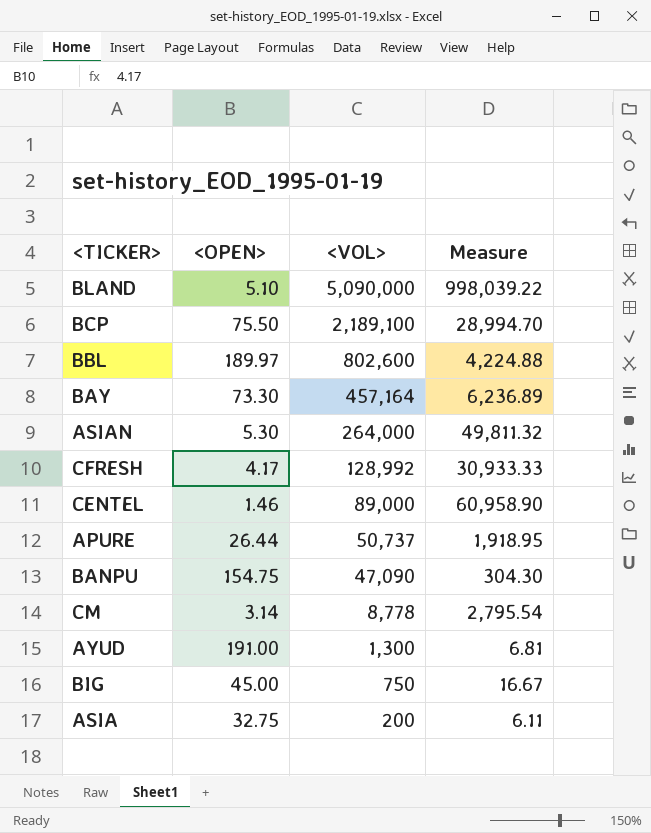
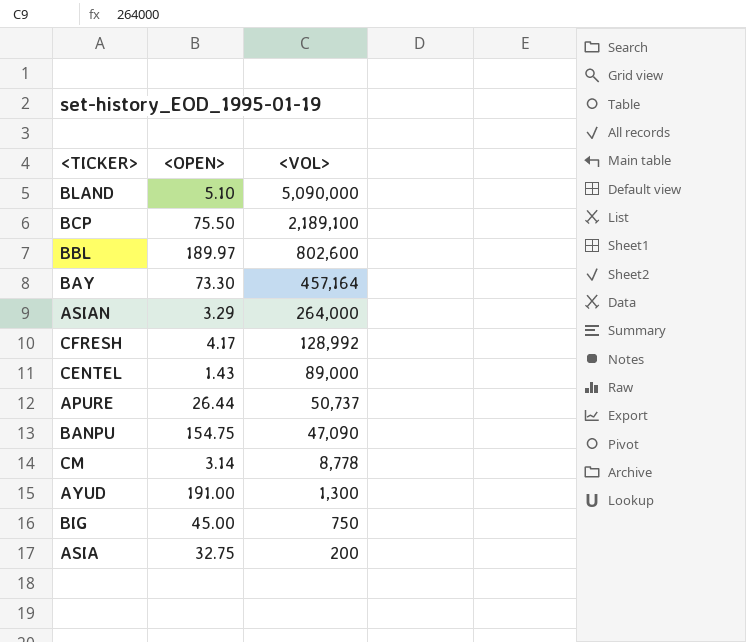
column Measure | formula: [<VOL>] / [<OPEN>] -> none
ASIAN | <OPEN>: 5.30 -> 3.29
CENTEL | <OPEN>: 1.46 -> 1.43

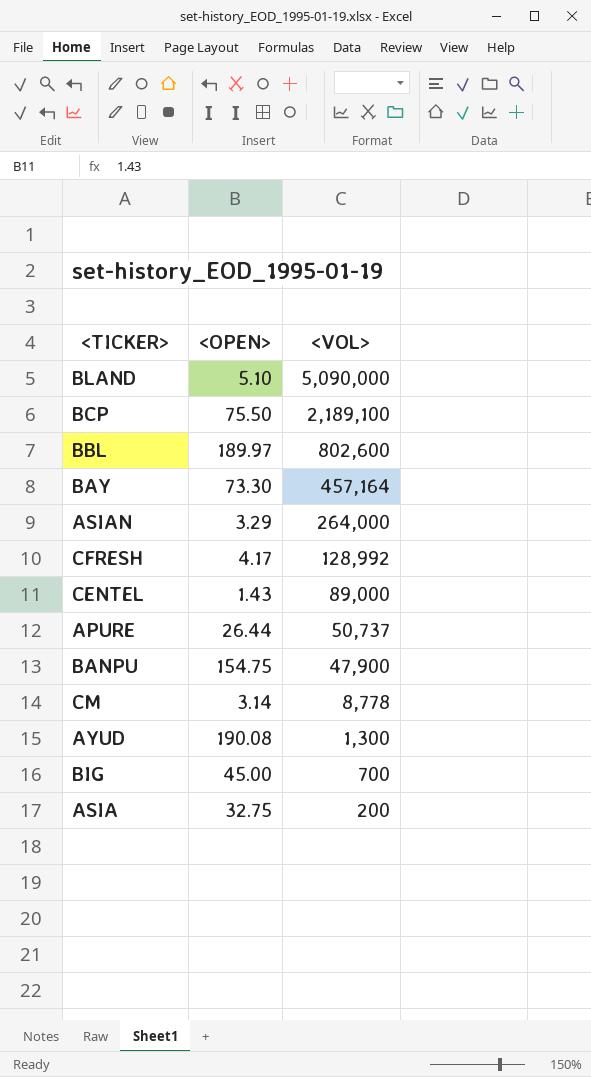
BANPU | <VOL>: 47,090 -> 47,900
AYUD | <OPEN>: 191.00 -> 190.08
BIG | <VOL>: 750 -> 700

